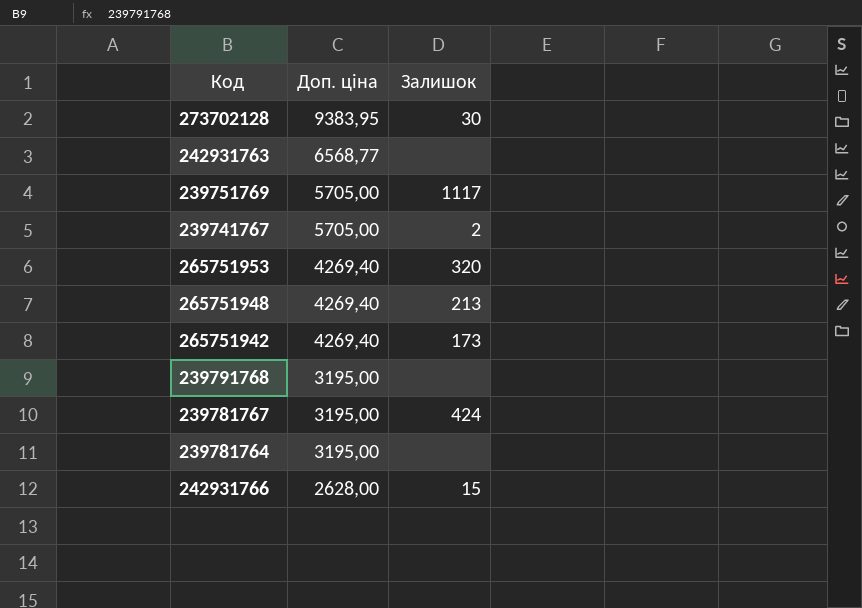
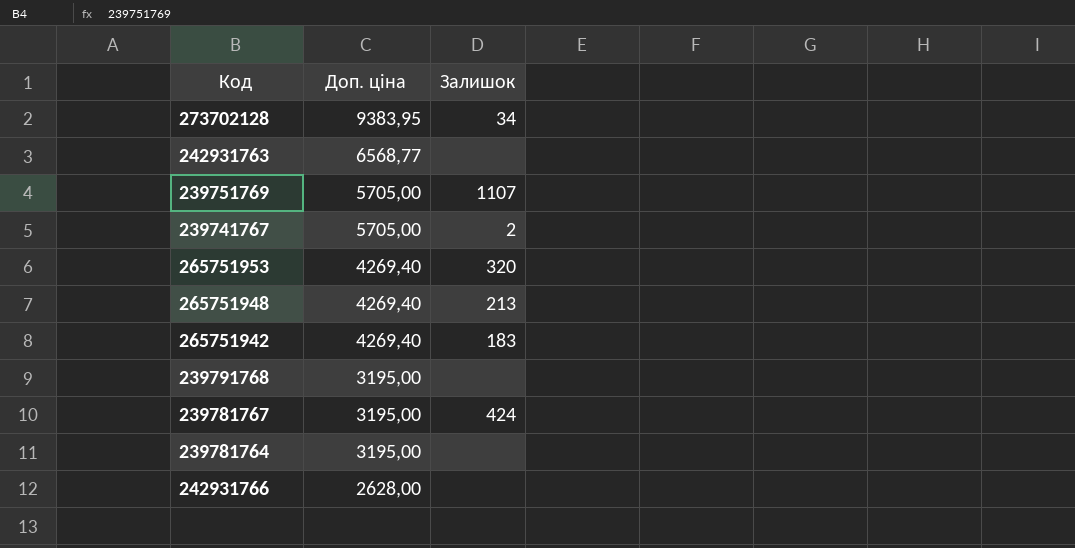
273702128 | Залишок: 30 -> 34
239751769 | Залишок: 1117 -> 1107
265751942 | Залишок: 173 -> 183
242931766 | Залишок: 15 -> none

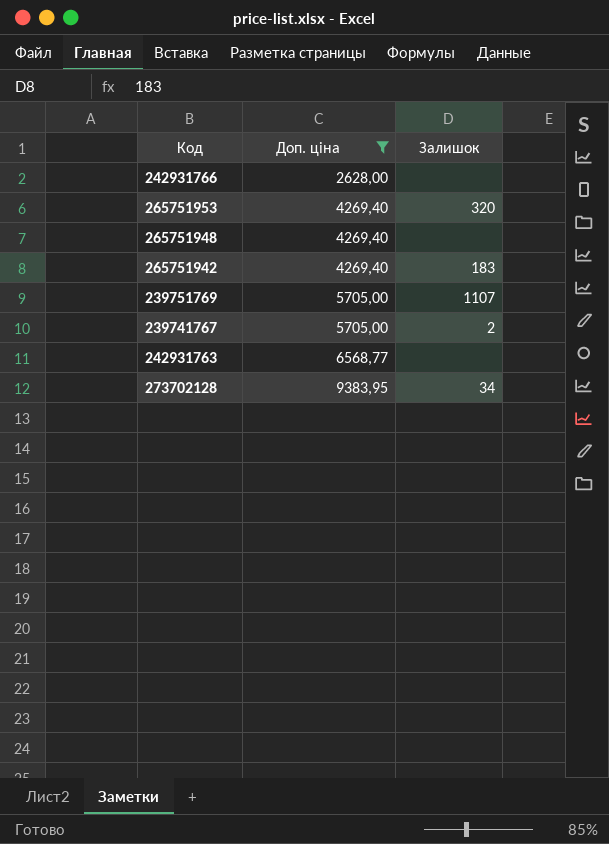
filter: none -> Доп. ціна != 3195,00
row order: Доп. ціна descending -> Доп. ціна ascending
265751948 | Залишок: 213 -> none

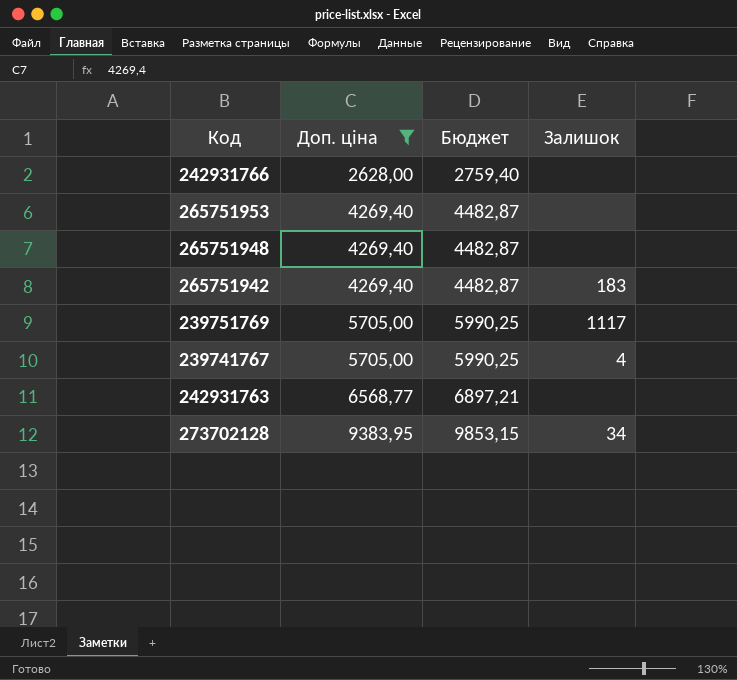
column Бюджет | formula: none -> [Доп. ціна] * 1,05
265751953 | Залишок: 320 -> none
239751769 | Залишок: 1107 -> 1117
239741767 | Залишок: 2 -> 4

